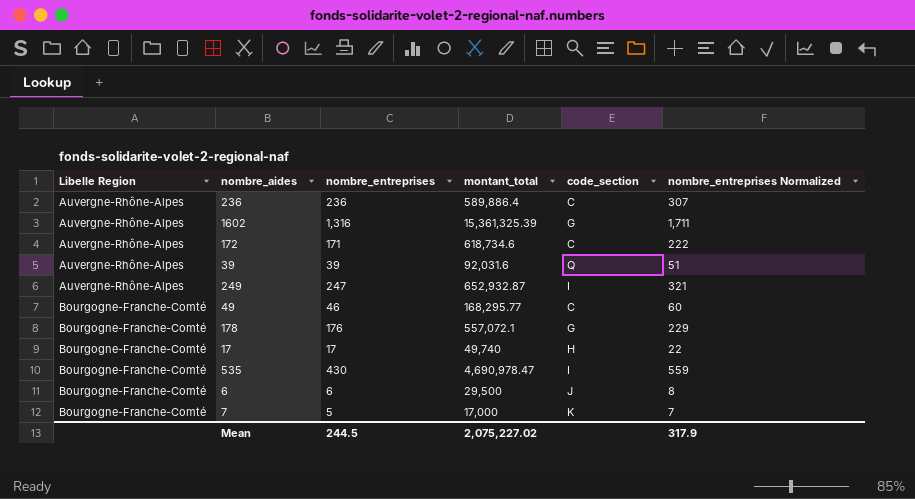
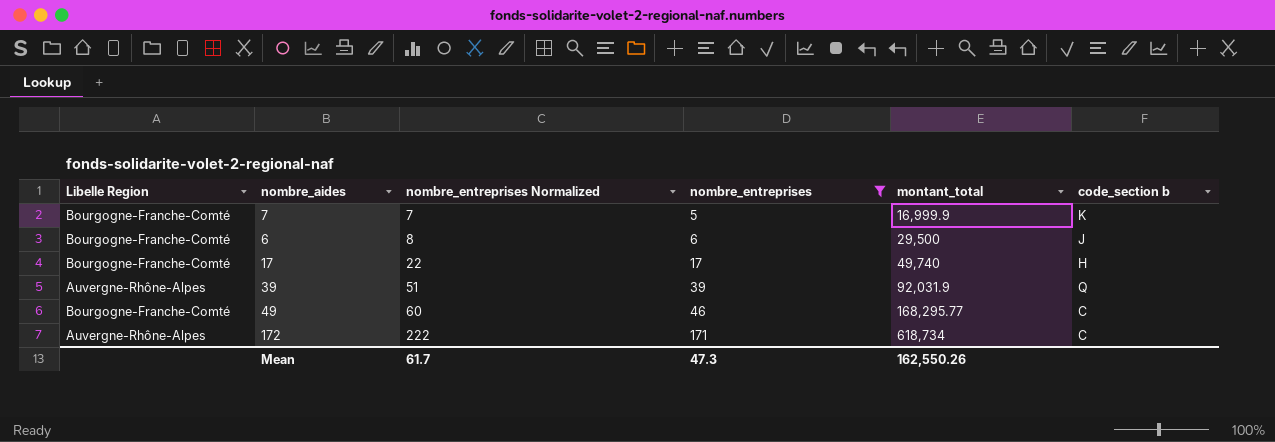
filter: none -> nombre_entreprises <= 171
row order: Libelle Region ascending -> nombre_entreprises Normalized ascending
column nombre_entreprises Normalized | position: 6 -> 3
column name: code_section -> code_section b
7 | montant_total: 17,000 -> 16,999.9
39 | montant_total: 92,031.6 -> 92,031.9
172 | montant_total: 618,734.6 -> 618,734
Mean | nombre_entreprises Normalized: 317.9 -> 61.7
Mean | nombre_entreprises: 244.5 -> 47.3
Mean | montant_total: 2,075,227.02 -> 162,550.26

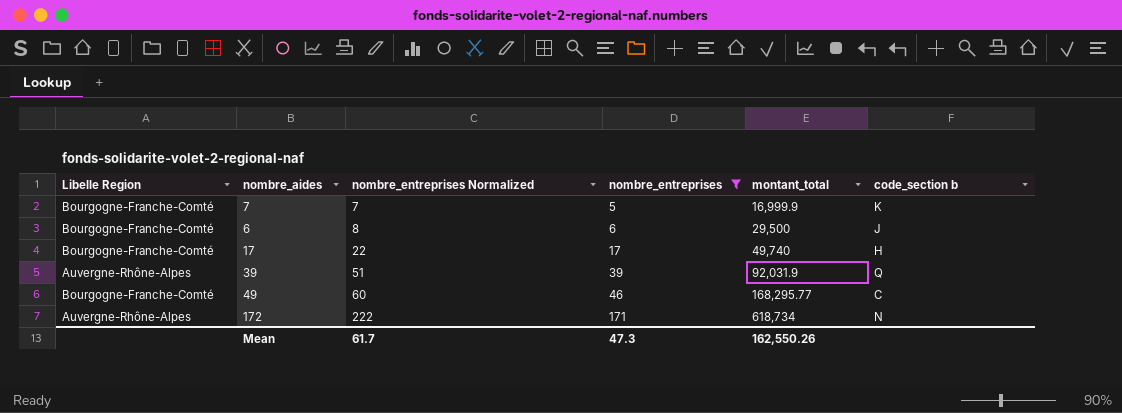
172 | code_section b: C -> N

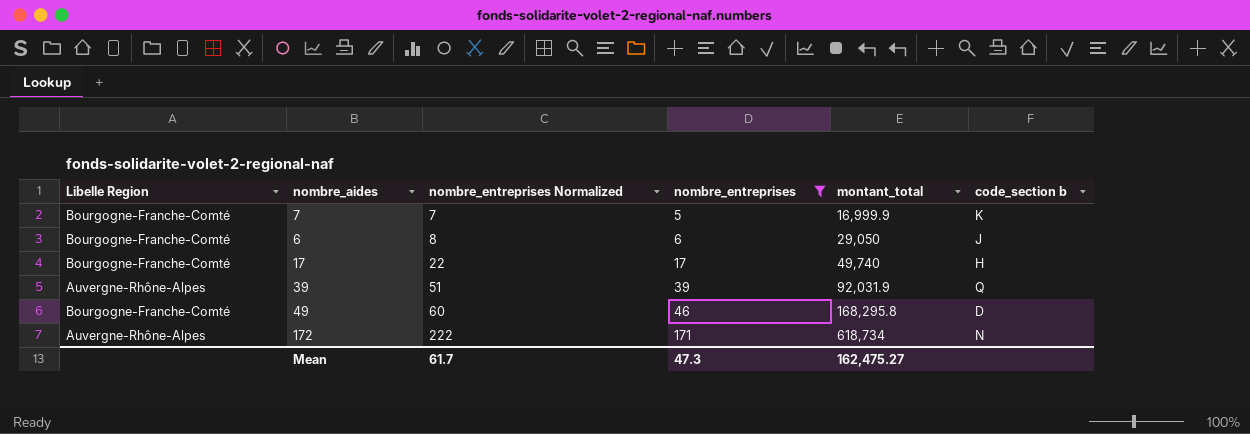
6 | montant_total: 29,500 -> 29,050
49 | montant_total: 168,295.77 -> 168,295.8
49 | code_section b: C -> D
Mean | montant_total: 162,550.26 -> 162,475.27

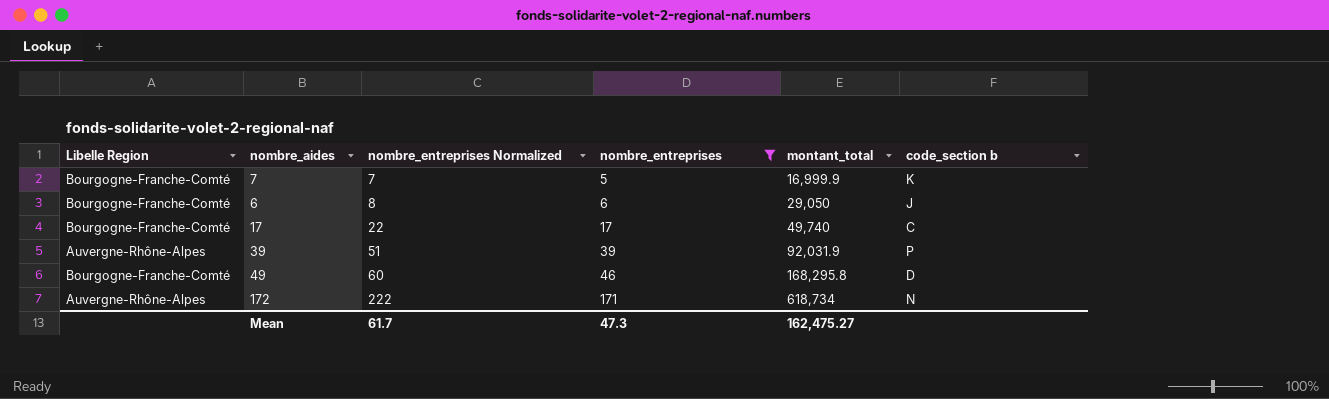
17 | code_section b: H -> C
39 | code_section b: Q -> P

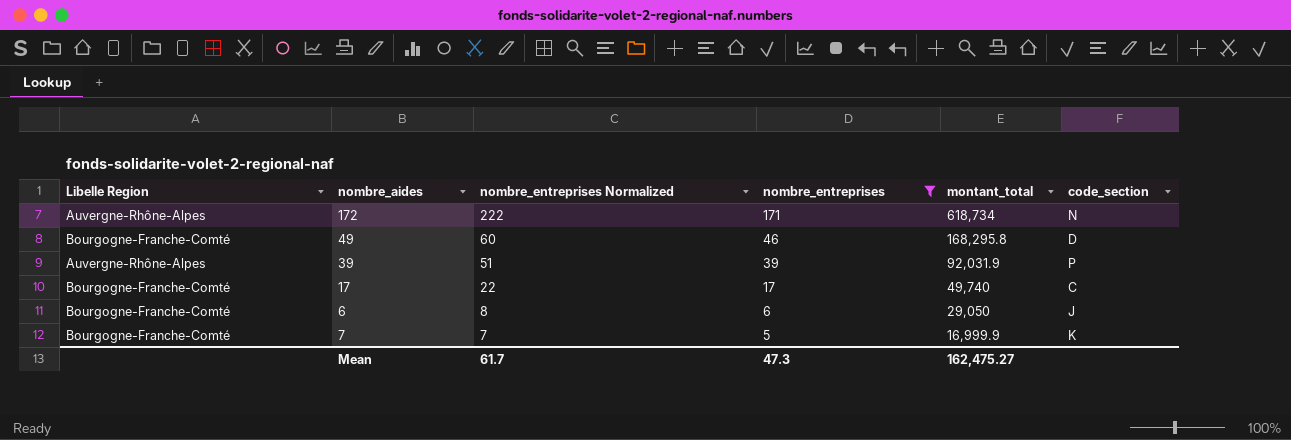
row order: nombre_entreprises Normalized ascending -> nombre_entreprises Normalized descending
column name: code_section b -> code_section

